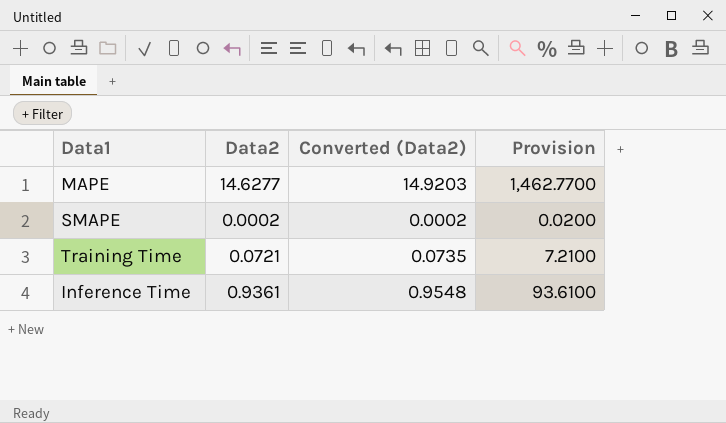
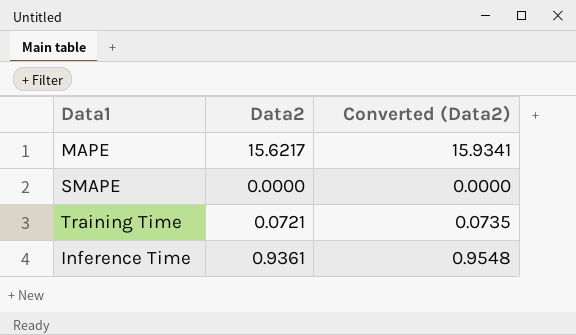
column Provision | formula: [Data2] * 100 -> none
MAPE | Data2: 14.6277 -> 15.6217
MAPE | Converted (Data2): 14.9203 -> 15.9341
SMAPE | Data2: 0.0002 -> 0.0000
SMAPE | Converted (Data2): 0.0002 -> 0.0000

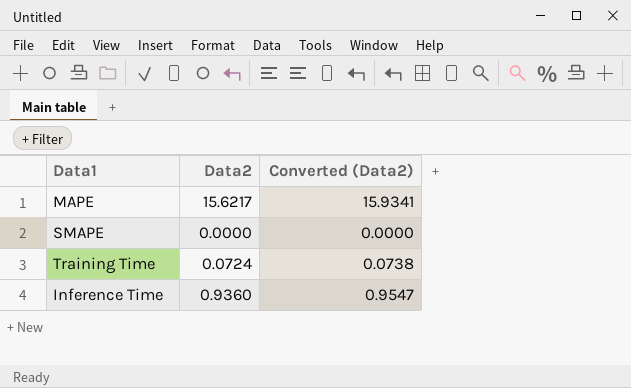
Training Time | Data2: 0.0721 -> 0.0724
Training Time | Converted (Data2): 0.0735 -> 0.0738
Inference Time | Data2: 0.9361 -> 0.9360
Inference Time | Converted (Data2): 0.9548 -> 0.9547

